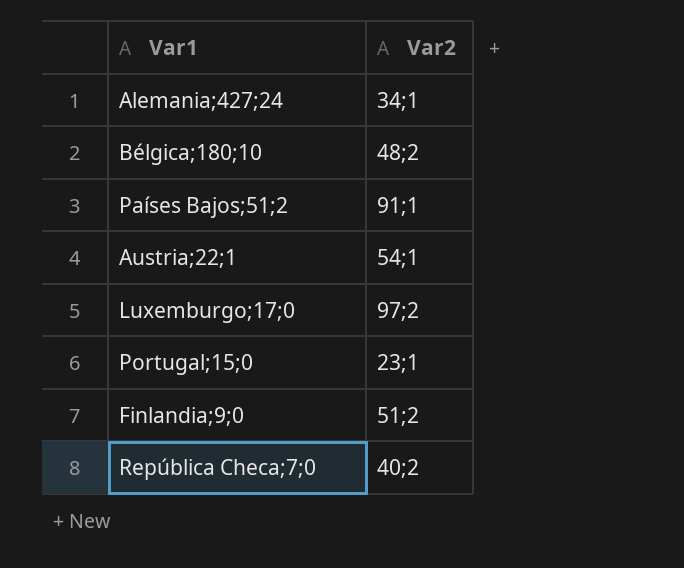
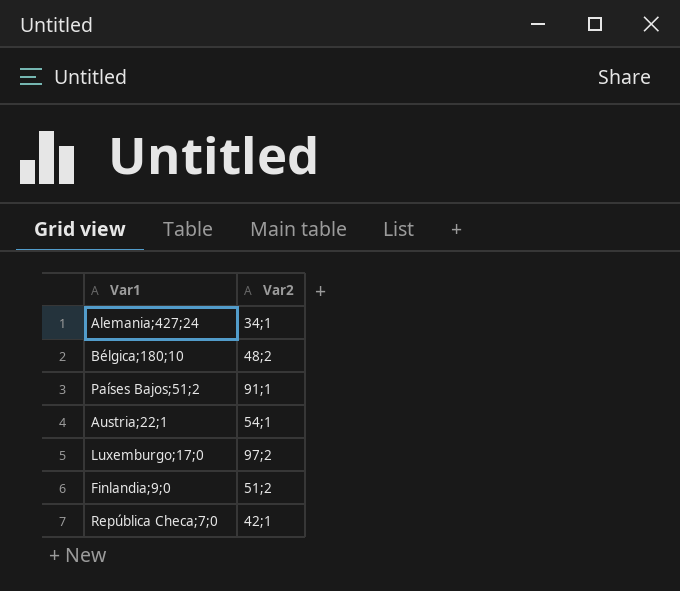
row Portugal;15;0: 23;1 -> none
República Checa;7;0 | Var2: 40;2 -> 42;1

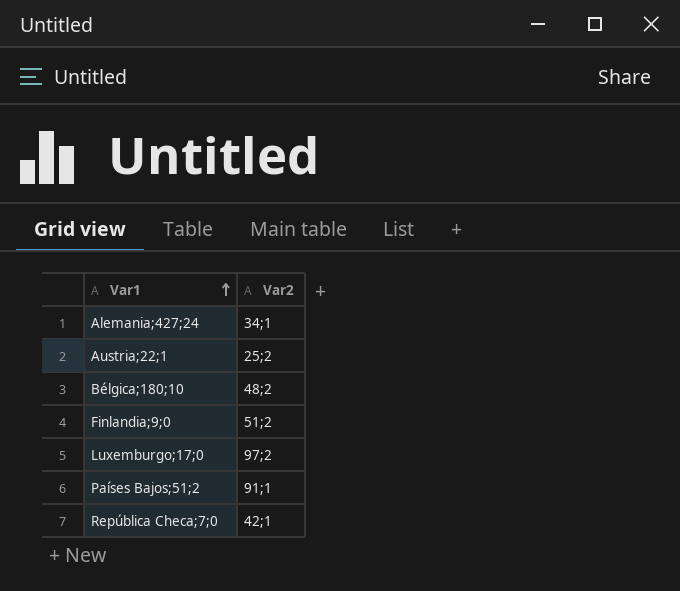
row order: none -> Var1 ascending
Austria;22;1 | Var2: 54;1 -> 25;2

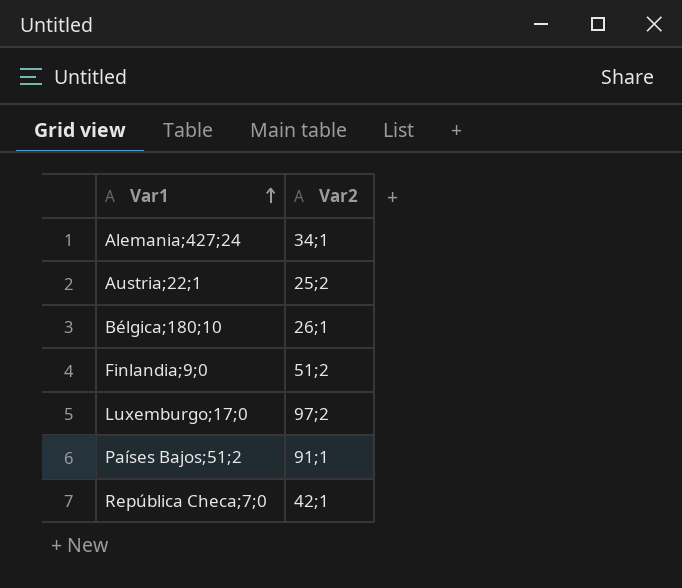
Bélgica;180;10 | Var2: 48;2 -> 26;1

